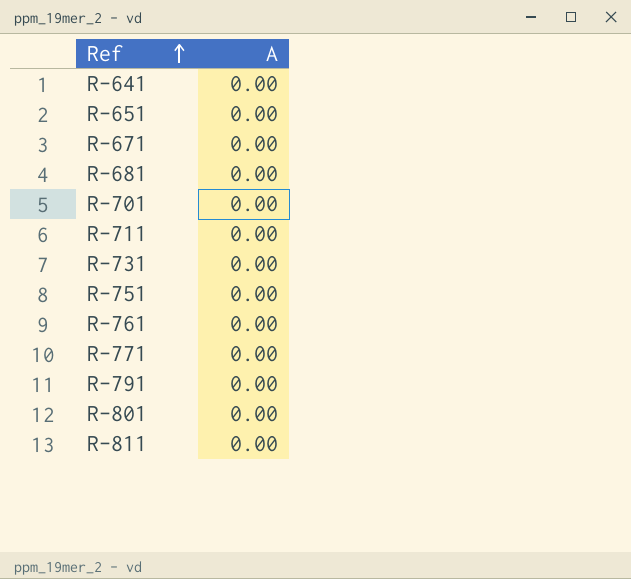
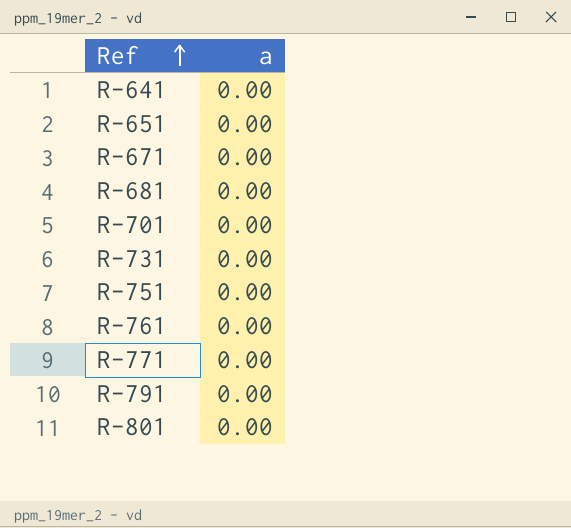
column name: A -> a
row R-711: 0.00 -> none
row R-811: 0.00 -> none

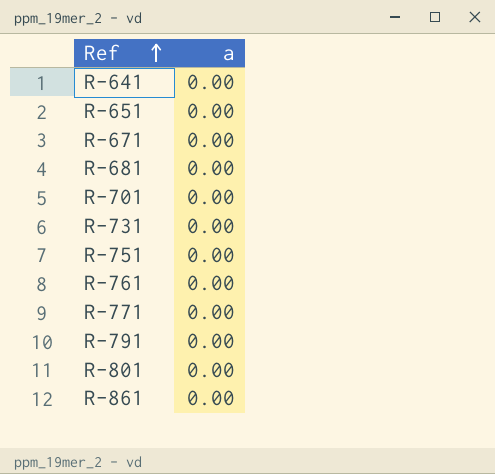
row R-861: none -> 0.00

